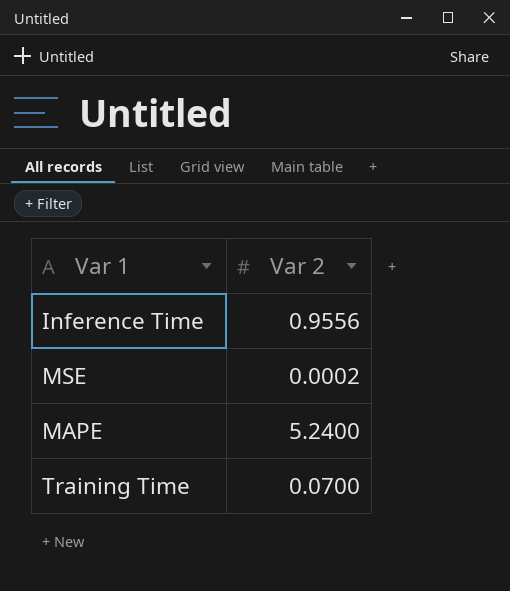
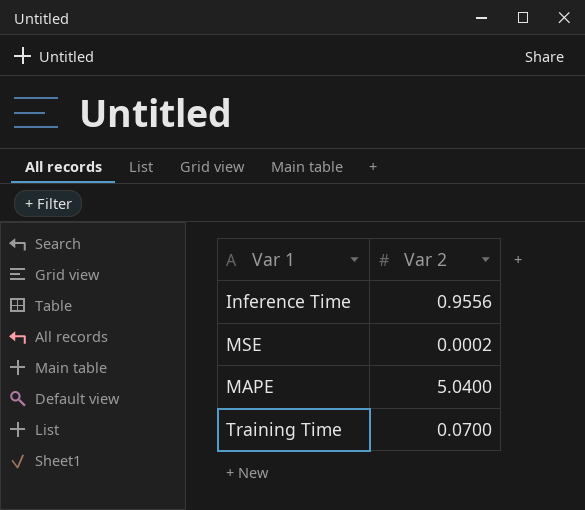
MAPE | Var 2: 5.2400 -> 5.0400

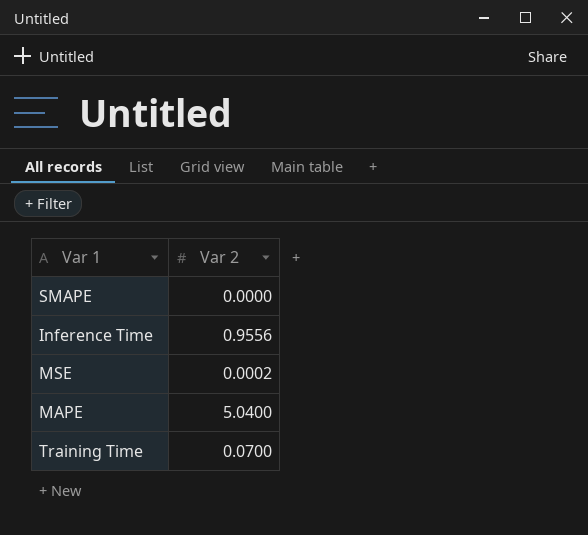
row SMAPE: none -> 0.0000

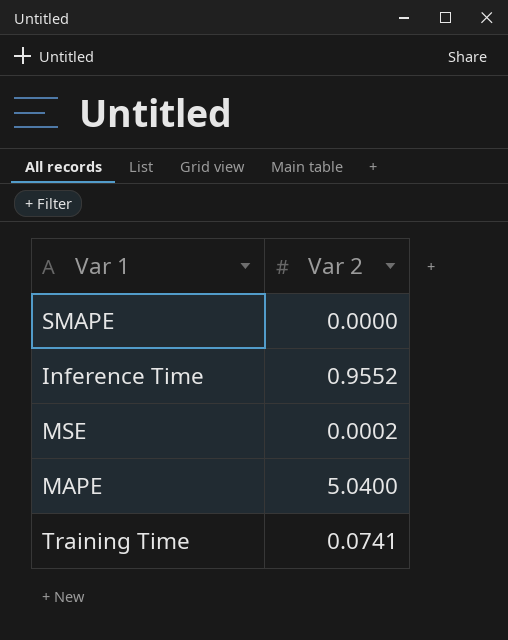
Inference Time | Var 2: 0.9556 -> 0.9552
Training Time | Var 2: 0.0700 -> 0.0741

